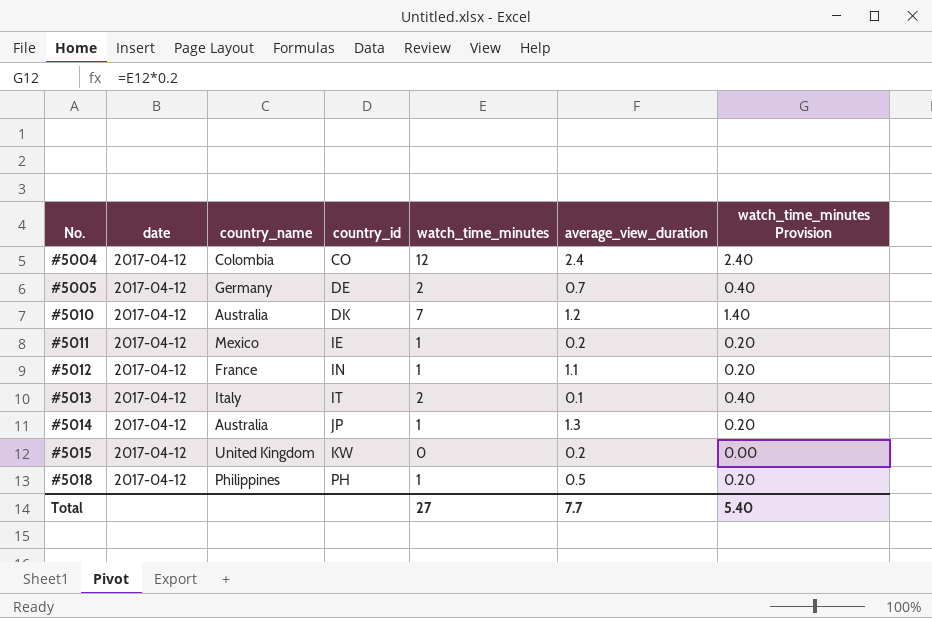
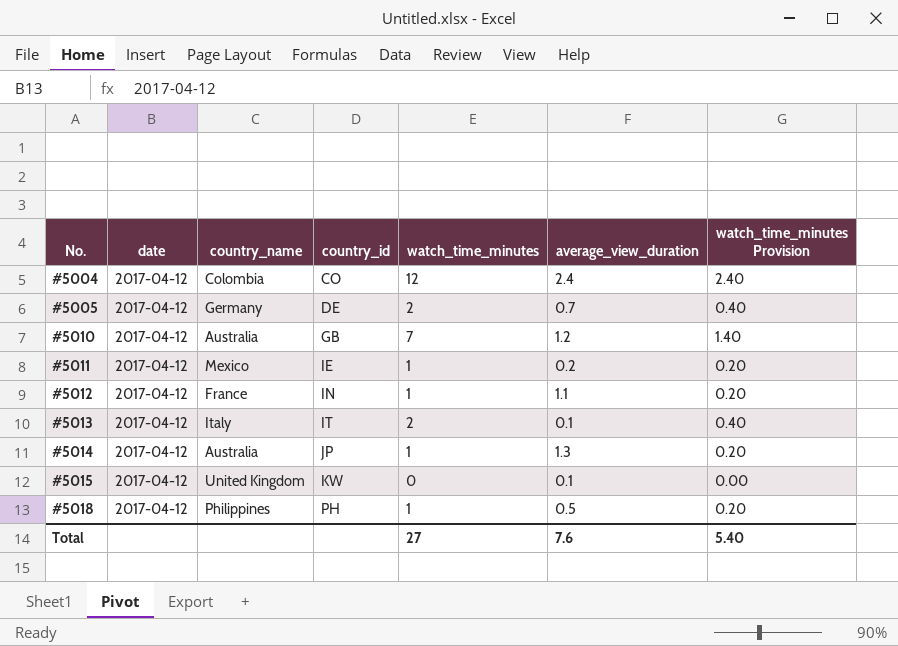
#5010 | country_id: DK -> GB
#5015 | average_view_duration: 0.2 -> 0.1
Total | average_view_duration: 7.7 -> 7.6

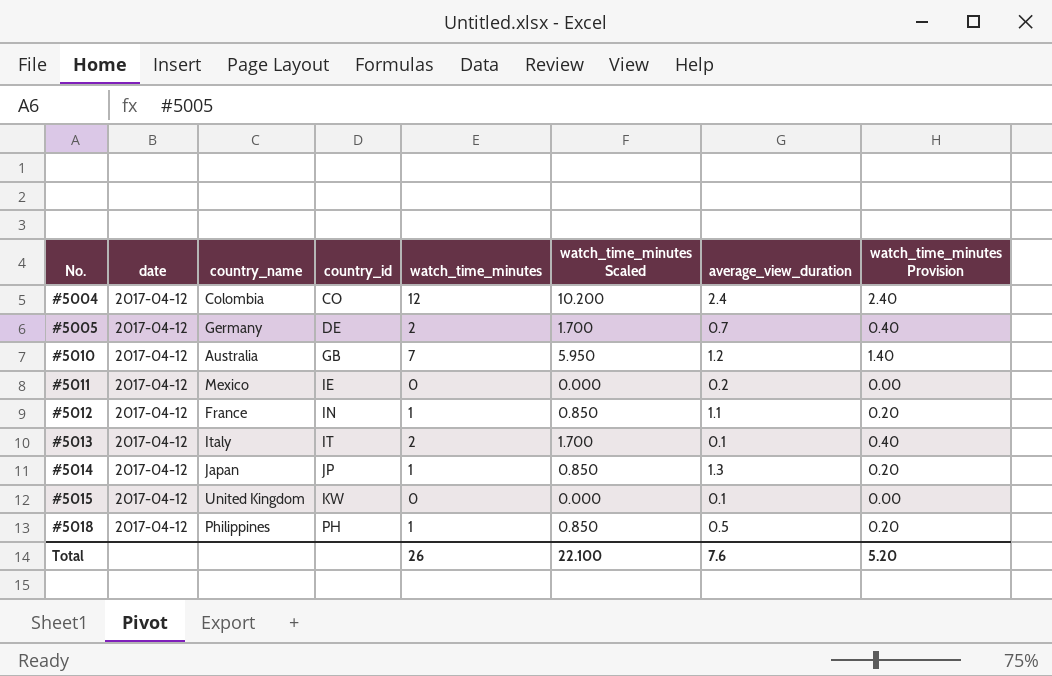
column watch_time_minutes Scaled | formula: none -> [watch_time_minutes] * 0.85
#5011 | watch_time_minutes: 1 -> 0
#5011 | watch_time_minutes Provision: 0.20 -> 0.00
#5014 | country_name: Australia -> Japan
Total | watch_time_minutes: 27 -> 26
Total | watch_time_minutes Provision: 5.40 -> 5.20

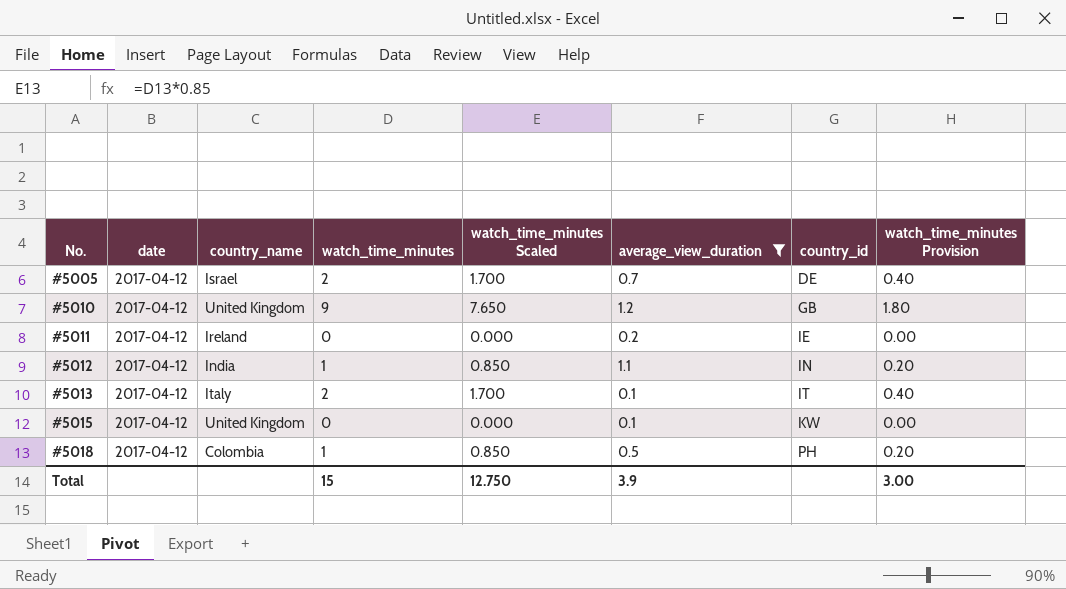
filter: none -> average_view_duration <= 1.2
column country_id | position: 4 -> 7
#5005 | country_name: Germany -> Israel
#5010 | country_name: Australia -> United Kingdom
#5010 | watch_time_minutes: 7 -> 9
#5010 | watch_time_minutes Scaled: 5.950 -> 7.650
#5010 | watch_time_minutes Provision: 1.40 -> 1.80
#5011 | country_name: Mexico -> Ireland
#5012 | country_name: France -> India
#5018 | country_name: Philippines -> Colombia
Total | watch_time_minutes: 26 -> 15
Total | watch_time_minutes Scaled: 22.100 -> 12.750
Total | average_view_duration: 7.6 -> 3.9
Total | watch_time_minutes Provision: 5.20 -> 3.00

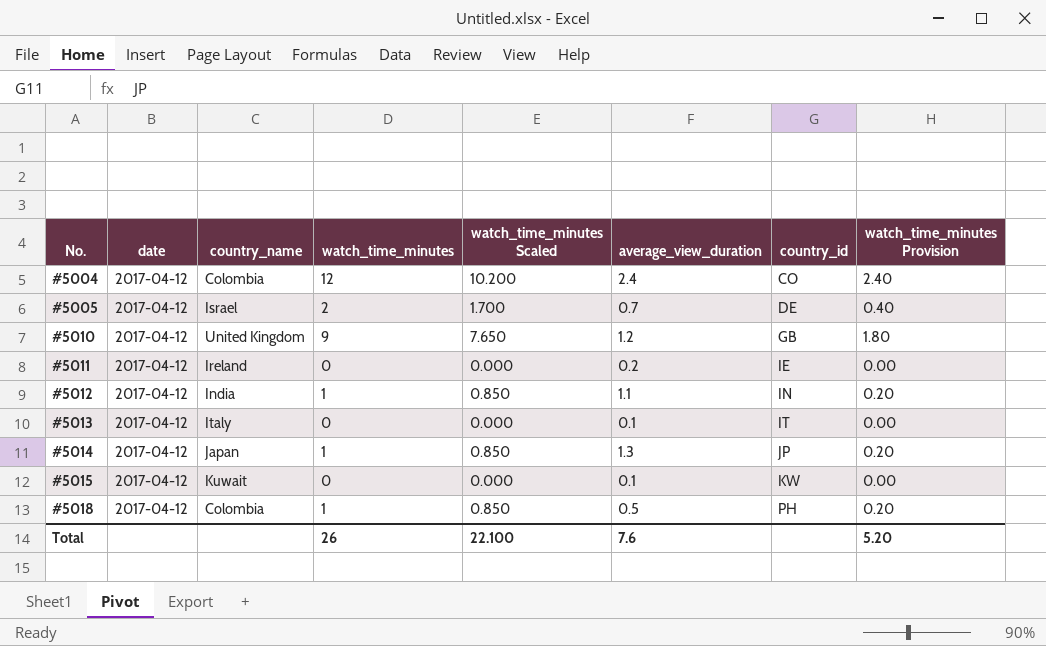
filter: average_view_duration <= 1.2 -> none
#5013 | watch_time_minutes: 2 -> 0
#5013 | watch_time_minutes Scaled: 1.700 -> 0.000
#5013 | watch_time_minutes Provision: 0.40 -> 0.00
#5015 | country_name: United Kingdom -> Kuwait
Total | watch_time_minutes: 15 -> 26
Total | watch_time_minutes Scaled: 12.750 -> 22.100
Total | average_view_duration: 3.9 -> 7.6
Total | watch_time_minutes Provision: 3.00 -> 5.20

